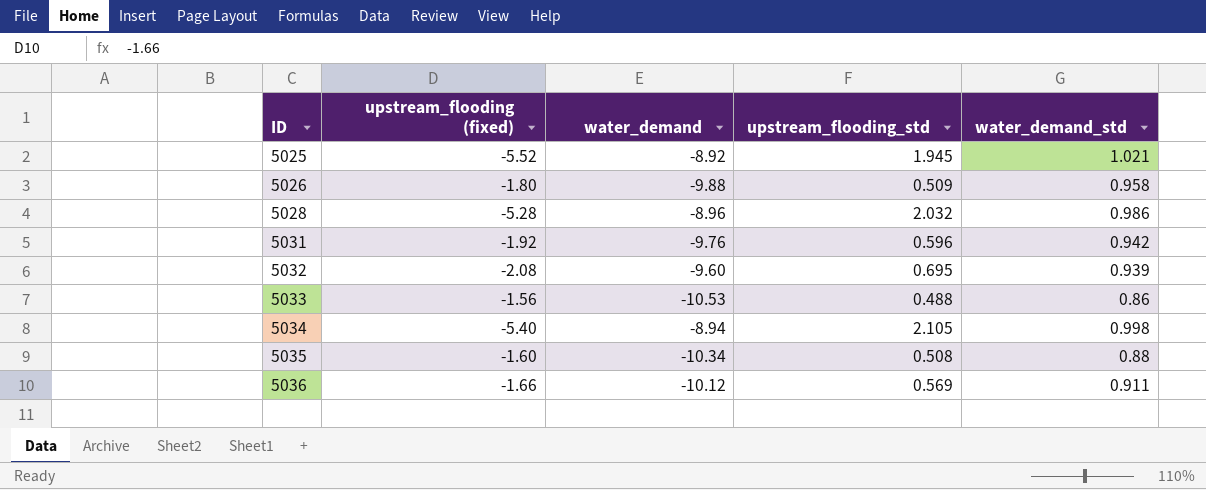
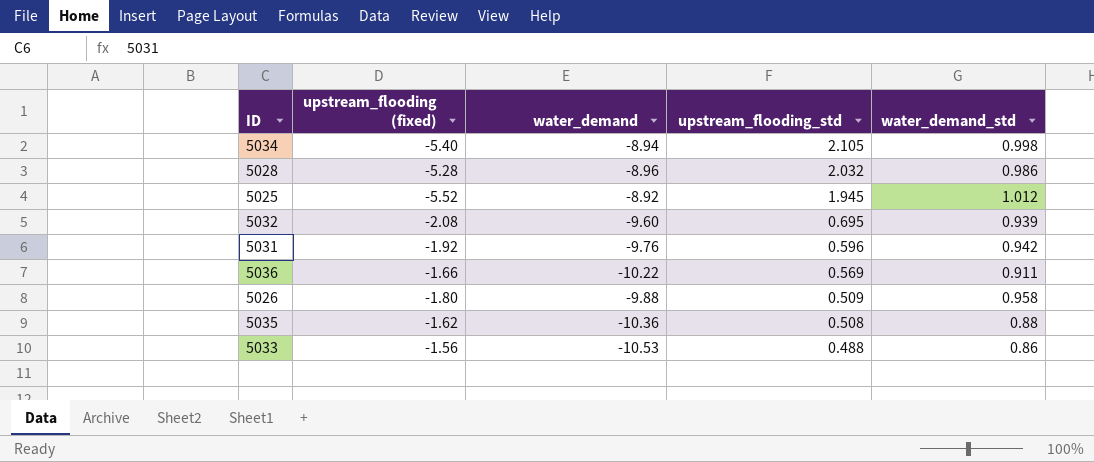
row order: ID ascending -> upstream_flooding_std descending
5025 | water_demand_std: 1.021 -> 1.012
5036 | water_demand: -10.12 -> -10.22
5035 | upstream_flooding (fixed): -1.60 -> -1.62
5035 | water_demand: -10.34 -> -10.36

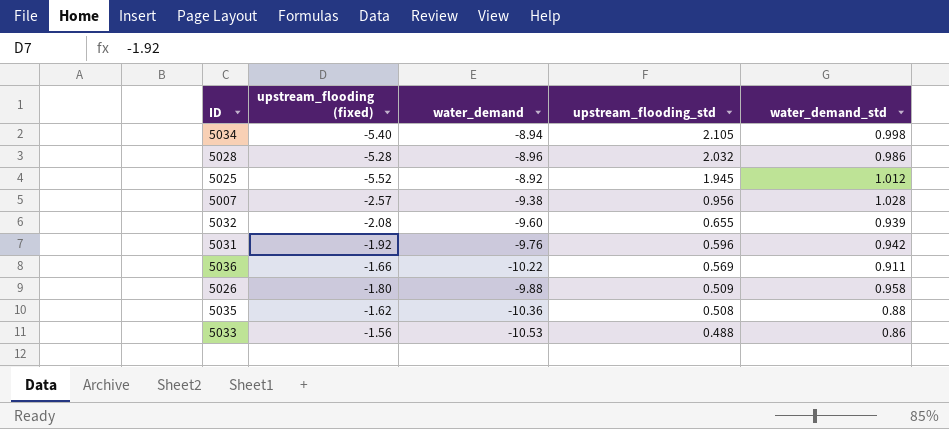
row 5007: none -> -2.57 | -9.38 | 0.956 | 1.028
5032 | upstream_flooding_std: 0.695 -> 0.655

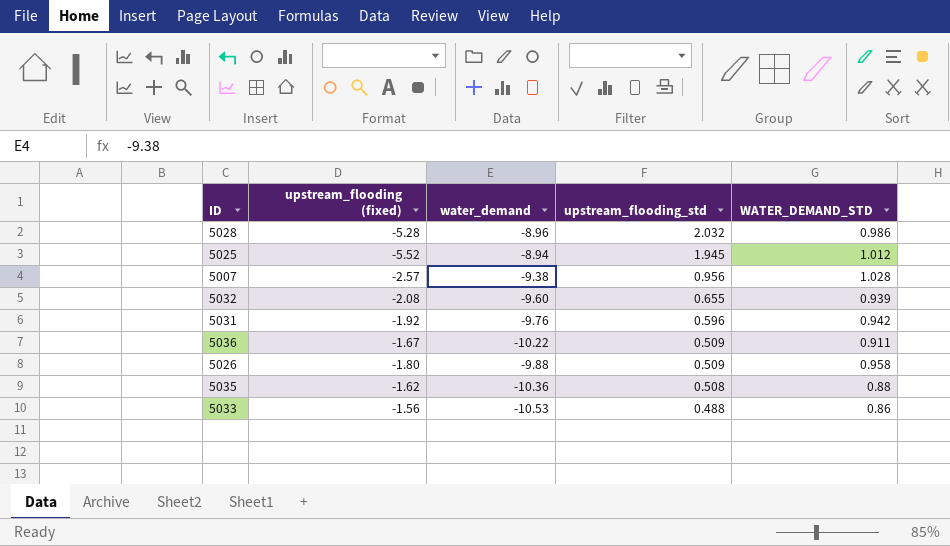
column name: water_demand_std -> WATER_DEMAND_STD
row 5034: -5.40 | -8.94 | 2.105 | 0.998 -> none
5025 | water_demand: -8.92 -> -8.94
5036 | upstream_flooding (fixed): -1.66 -> -1.67
5036 | upstream_flooding_std: 0.569 -> 0.509

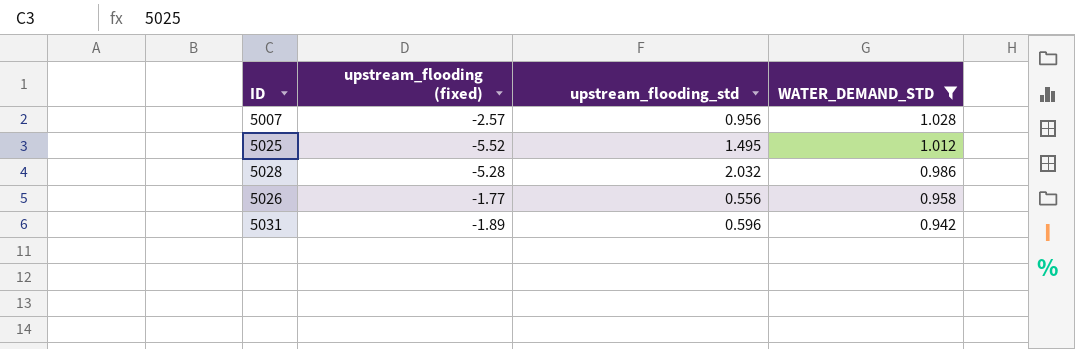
filter: none -> WATER_DEMAND_STD >= 0.942
row order: upstream_flooding_std descending -> WATER_DEMAND_STD descending
column water_demand | position: 3 -> none
5025 | upstream_flooding_std: 1.945 -> 1.495
5026 | upstream_flooding (fixed): -1.80 -> -1.77
5026 | upstream_flooding_std: 0.509 -> 0.556
5031 | upstream_flooding (fixed): -1.92 -> -1.89

